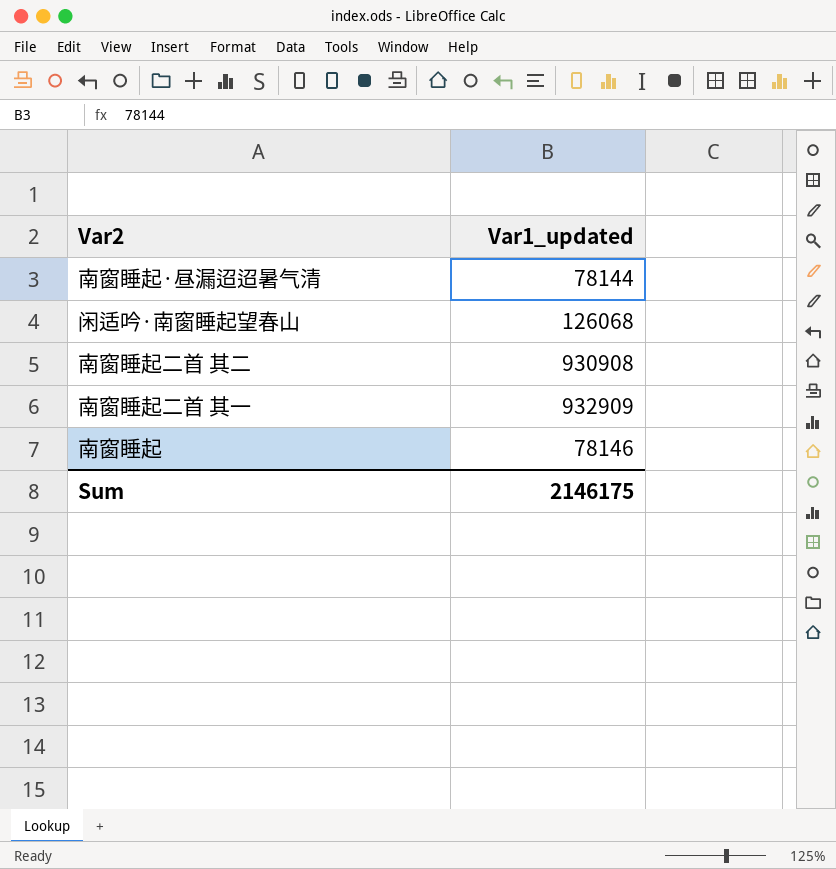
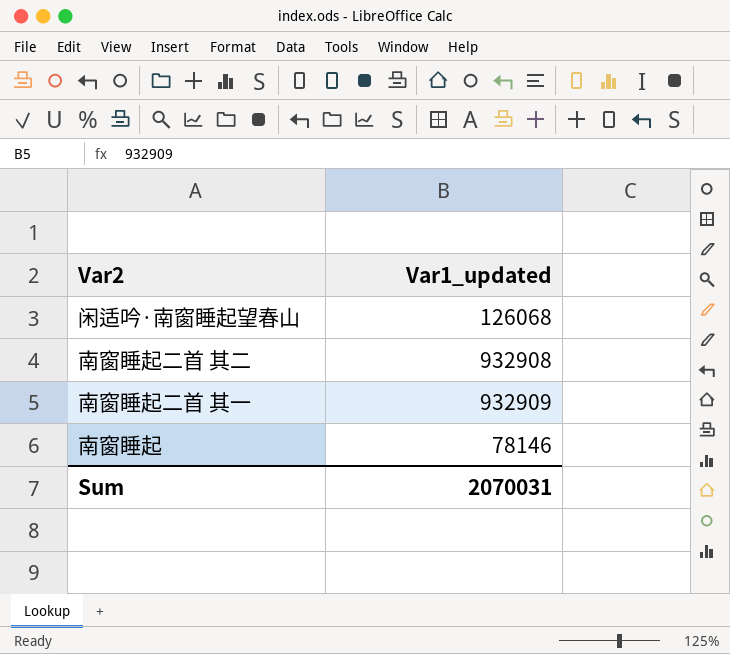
row 南窗睡起·昼漏迢迢暑气清: 78144 -> none
南窗睡起二首 其二 | Var1_updated: 930908 -> 932908
Sum | Var1_updated: 2146175 -> 2070031

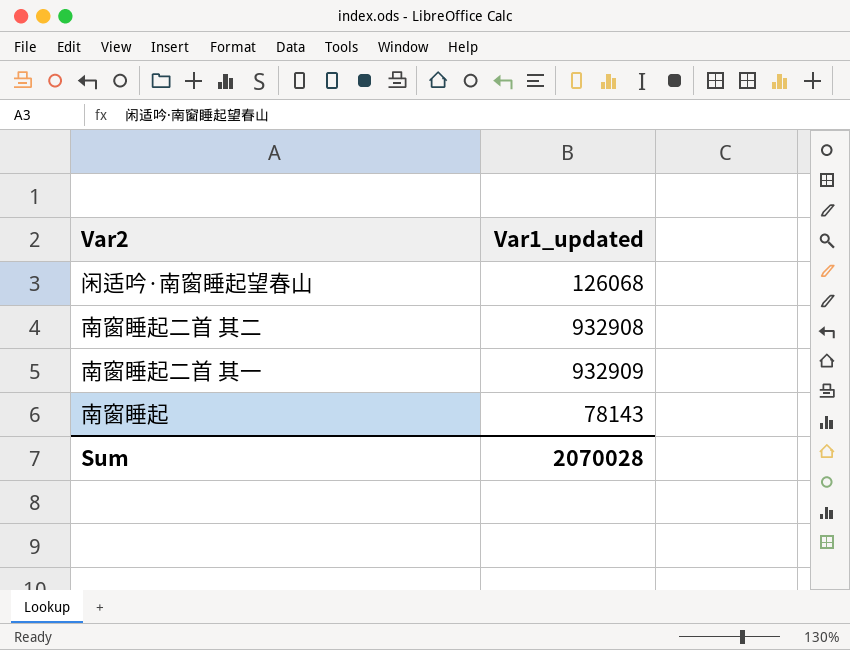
南窗睡起 | Var1_updated: 78146 -> 78143
Sum | Var1_updated: 2070031 -> 2070028

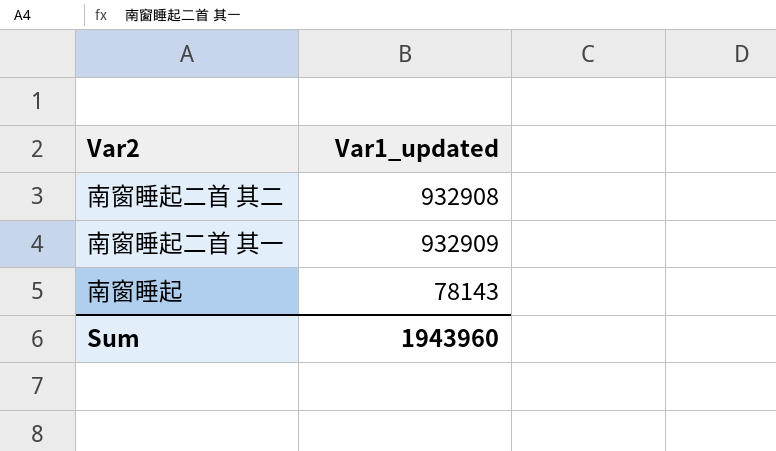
row 闲适吟·南窗睡起望春山: 126068 -> none
Sum | Var1_updated: 2070028 -> 1943960

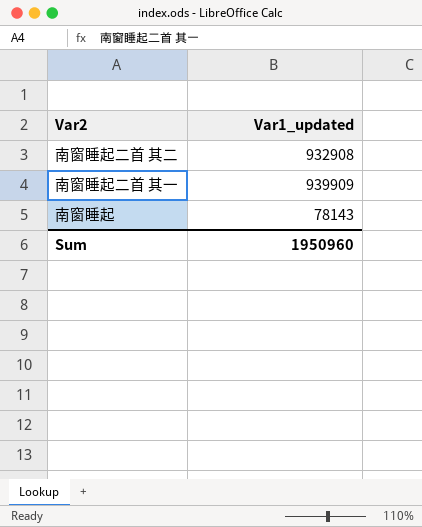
南窗睡起二首 其一 | Var1_updated: 932909 -> 939909
Sum | Var1_updated: 1943960 -> 1950960

